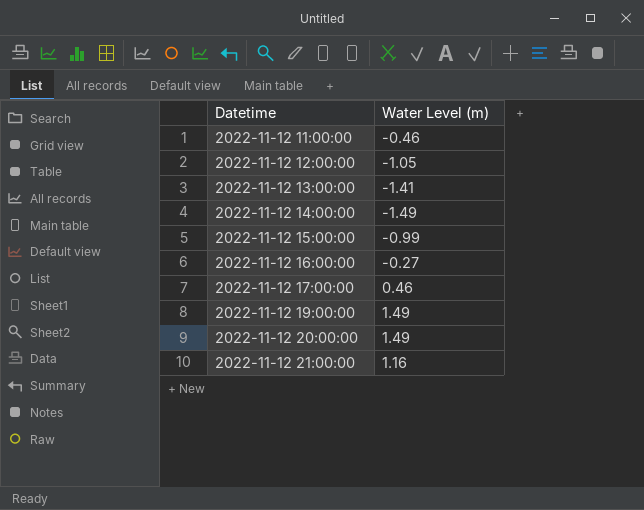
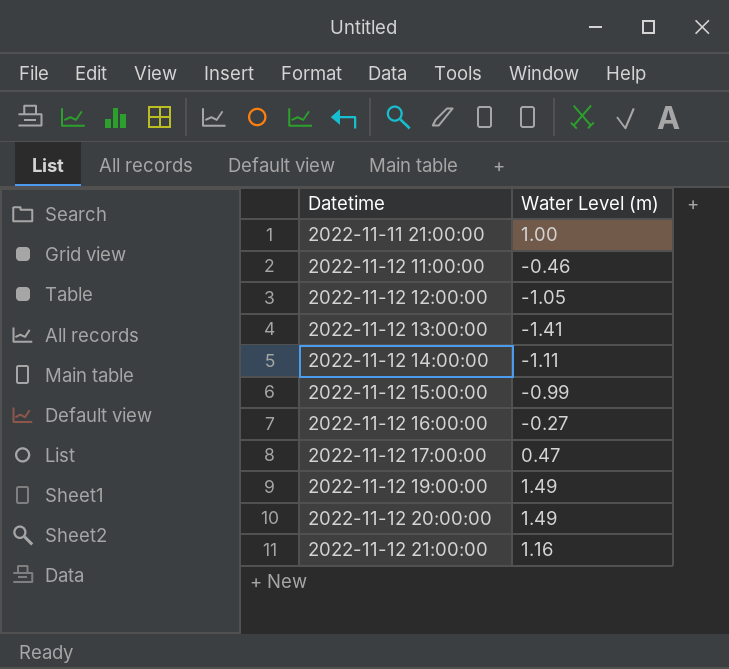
row 2022-11-11 21:00:00: none -> 1.00
2022-11-12 14:00:00 | Water Level (m): -1.49 -> -1.11
2022-11-12 17:00:00 | Water Level (m): 0.46 -> 0.47

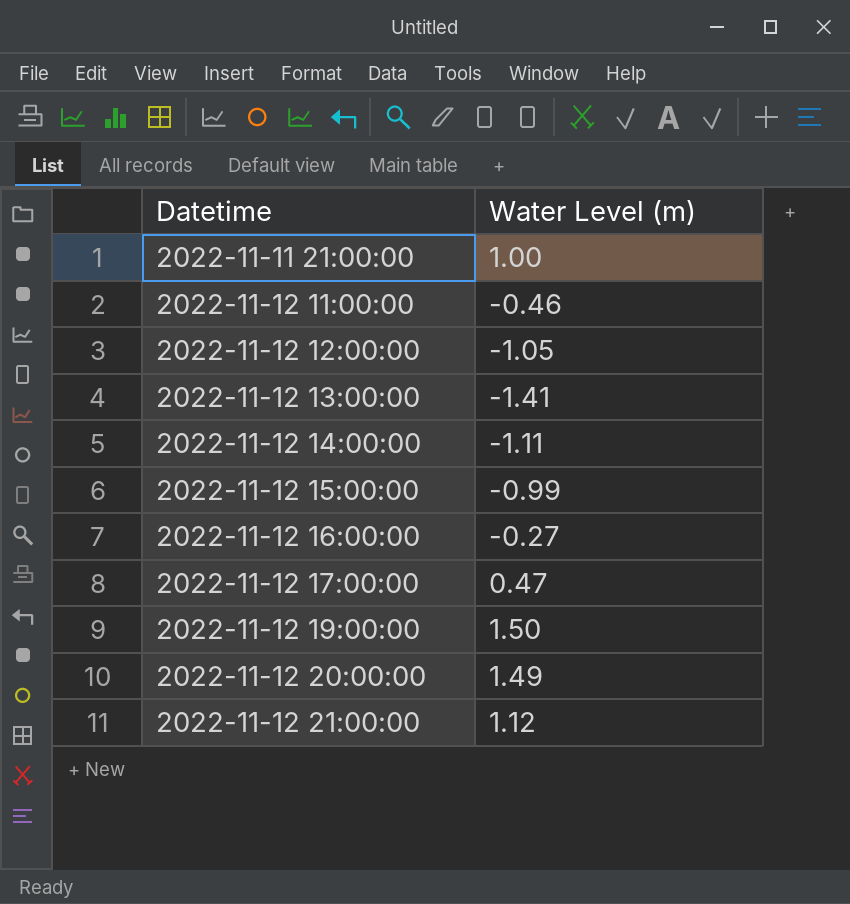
2022-11-12 19:00:00 | Water Level (m): 1.49 -> 1.50
2022-11-12 21:00:00 | Water Level (m): 1.16 -> 1.12

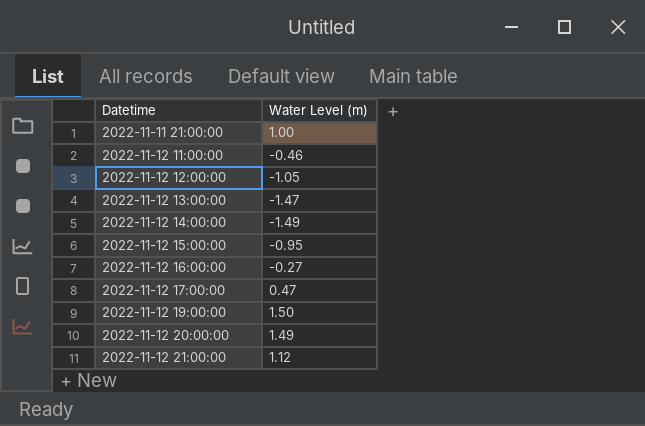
2022-11-12 13:00:00 | Water Level (m): -1.41 -> -1.47
2022-11-12 14:00:00 | Water Level (m): -1.11 -> -1.49
2022-11-12 15:00:00 | Water Level (m): -0.99 -> -0.95

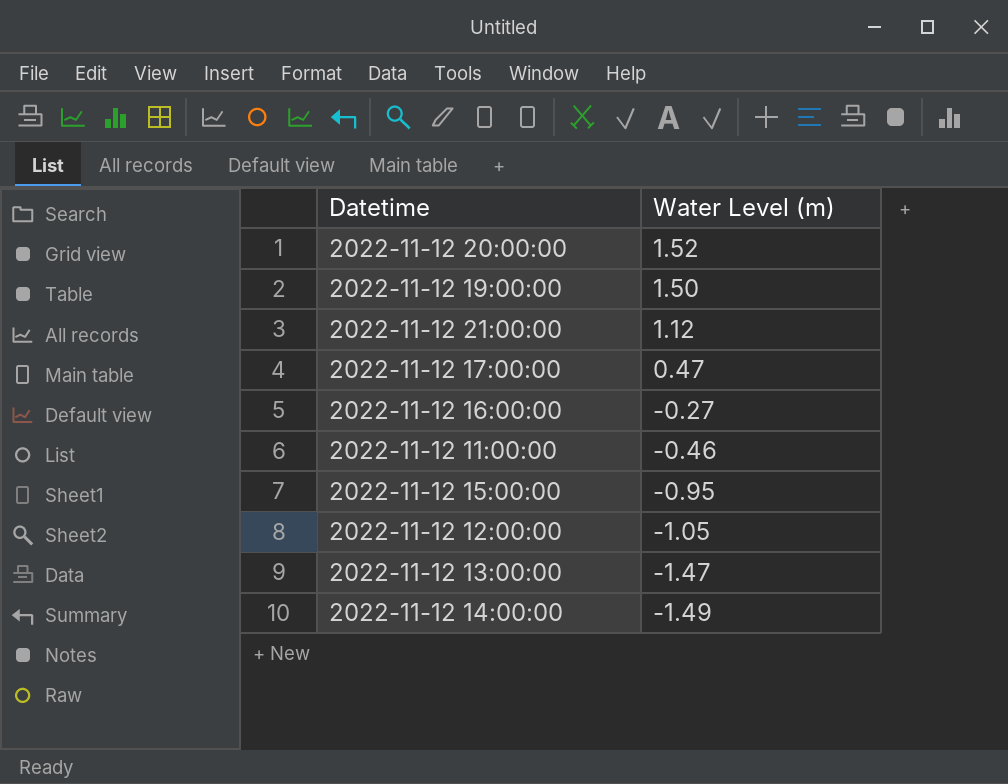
row order: Datetime ascending -> Water Level (m) descending
row 2022-11-11 21:00:00: 1.00 -> none
2022-11-12 20:00:00 | Water Level (m): 1.49 -> 1.52

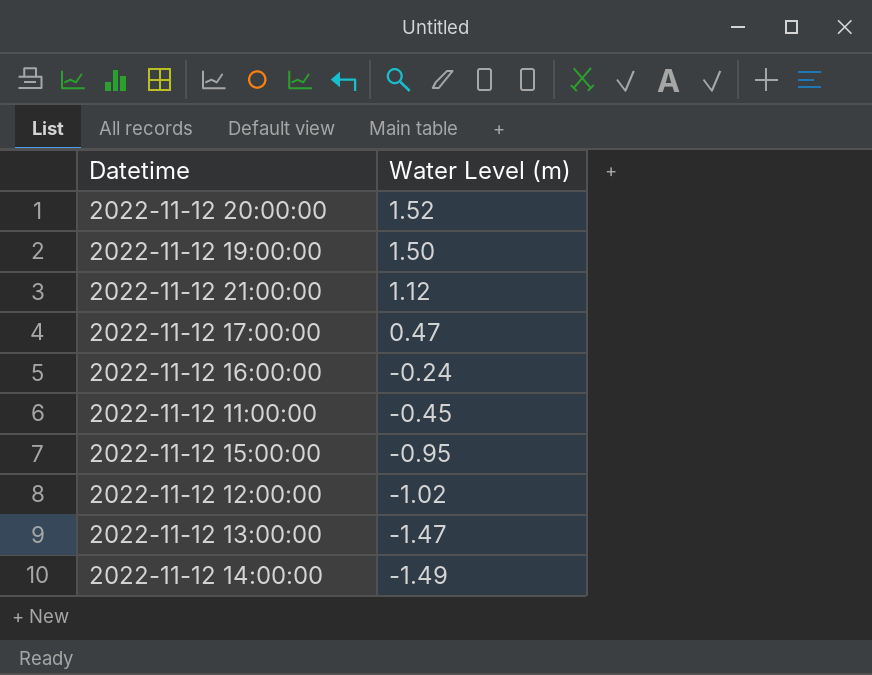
2022-11-12 16:00:00 | Water Level (m): -0.27 -> -0.24
2022-11-12 11:00:00 | Water Level (m): -0.46 -> -0.45
2022-11-12 12:00:00 | Water Level (m): -1.05 -> -1.02

